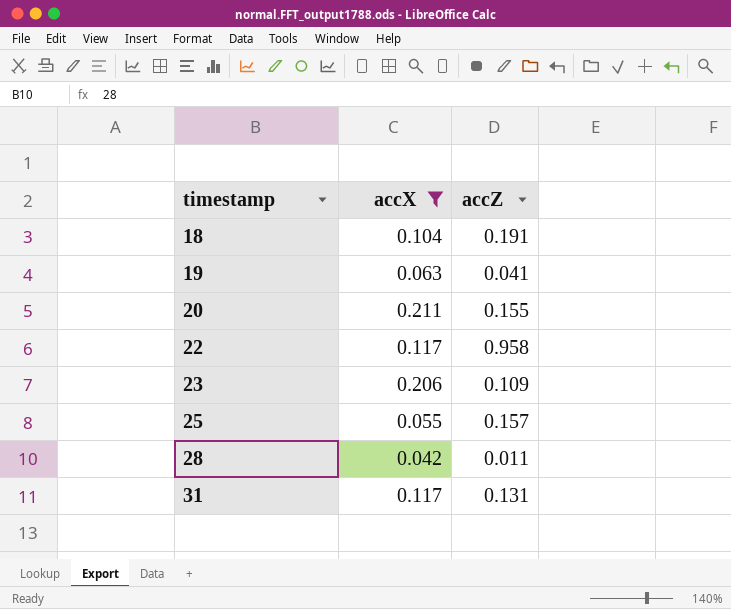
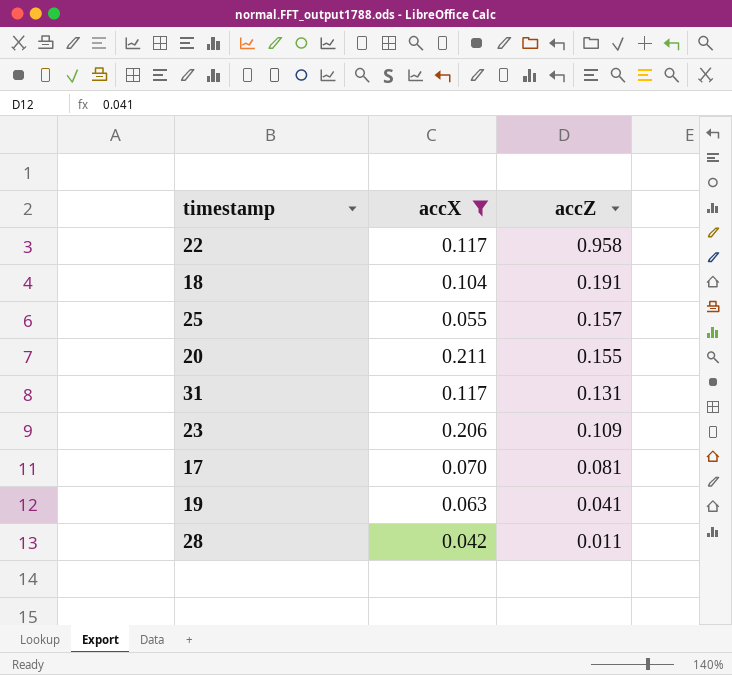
row order: timestamp ascending -> accZ descending
row 17: none -> 0.070 | 0.081

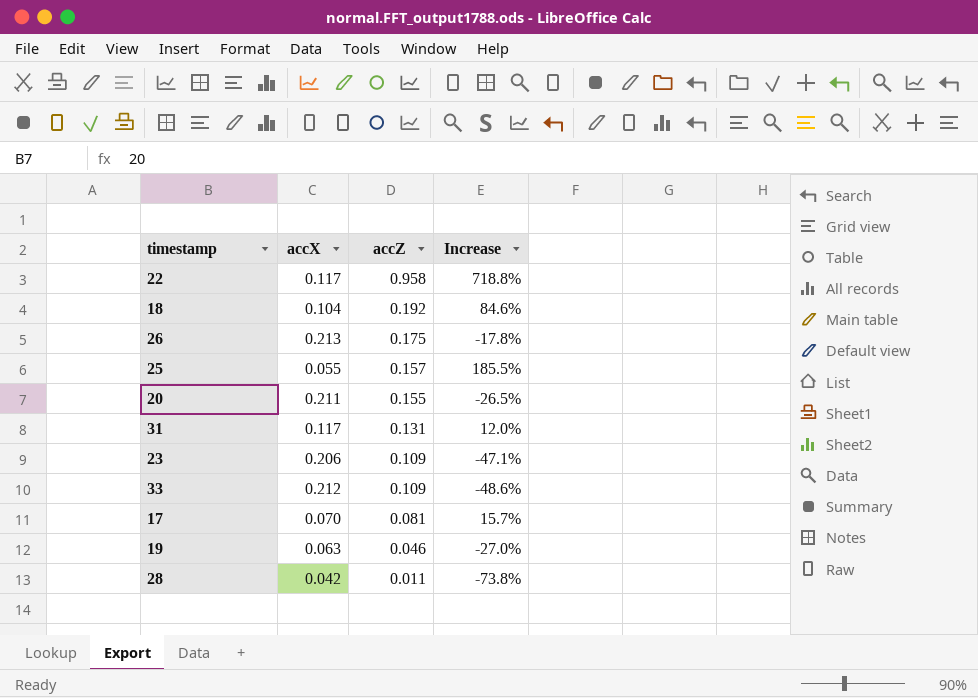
filter: accX <= 0.211 -> none
column Increase | formula: none -> ([accZ] - [accX]) / [accX]
18 | accZ: 0.191 -> 0.192
19 | accZ: 0.041 -> 0.046

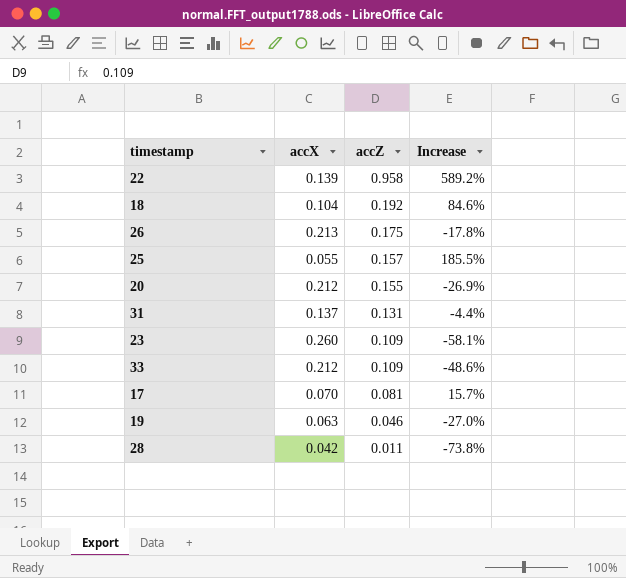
22 | accX: 0.117 -> 0.139
22 | Increase: 718.8% -> 589.2%
20 | accX: 0.211 -> 0.212
20 | Increase: -26.5% -> -26.9%
31 | accX: 0.117 -> 0.137
31 | Increase: 12.0% -> -4.4%
23 | accX: 0.206 -> 0.260
23 | Increase: -47.1% -> -58.1%

